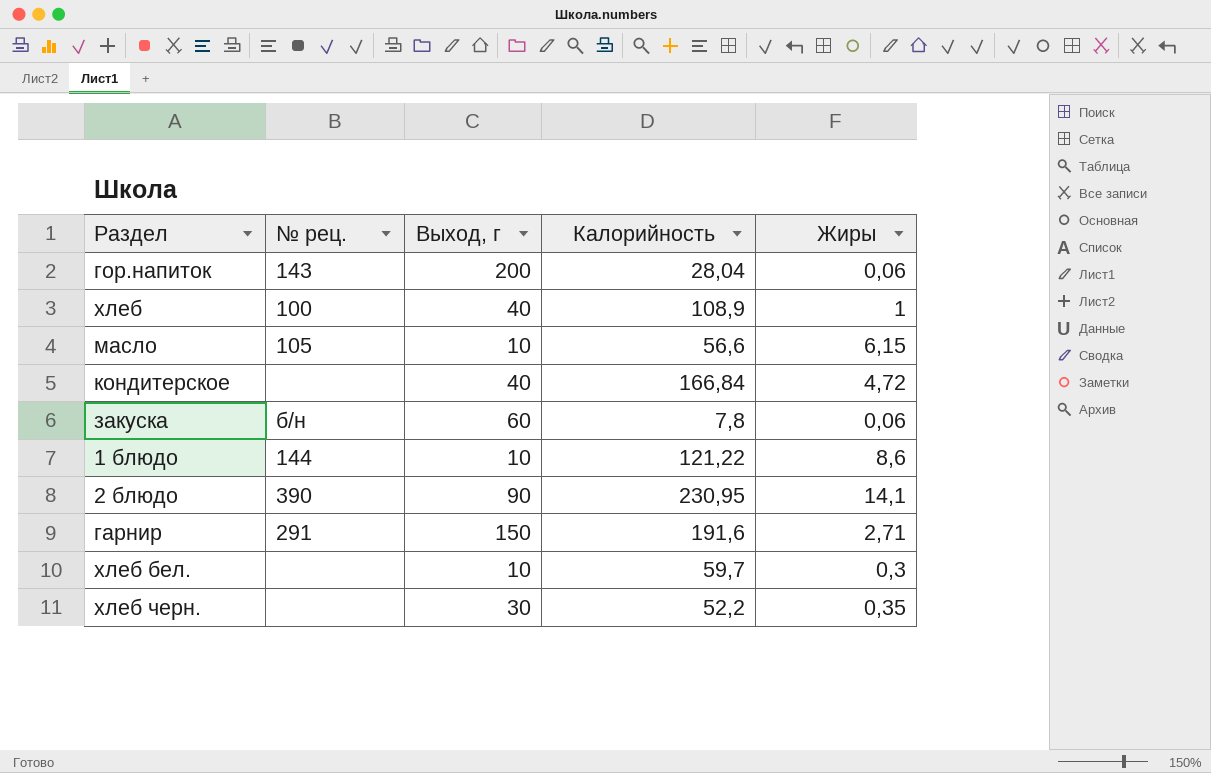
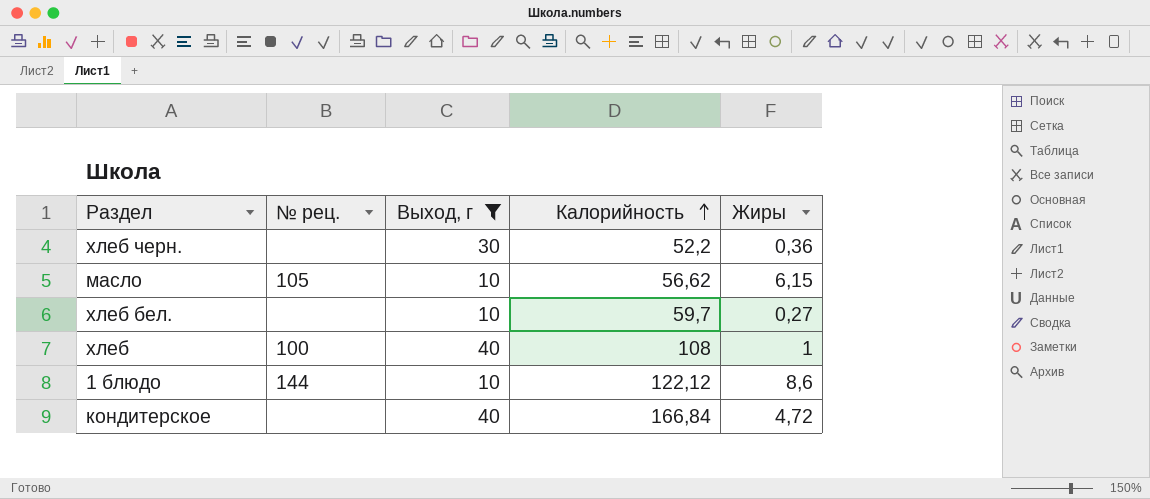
filter: none -> Выход, г <= 40
row order: none -> Калорийность ascending
хлеб черн. | Жиры: 0,35 -> 0,36
масло | Калорийность: 56,6 -> 56,62
хлеб бел. | Жиры: 0,3 -> 0,27
хлеб | Калорийность: 108,9 -> 108
1 блюдо | Калорийность: 121,22 -> 122,12

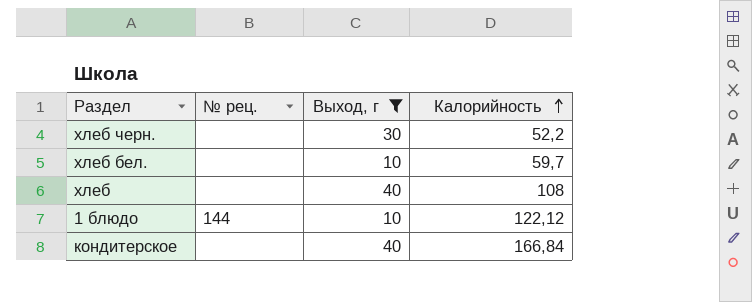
column Жиры | position: 5 -> none
row масло: 105 | 10 | 56,62 | 6,15 -> none
хлеб | № рец.: 100 -> none

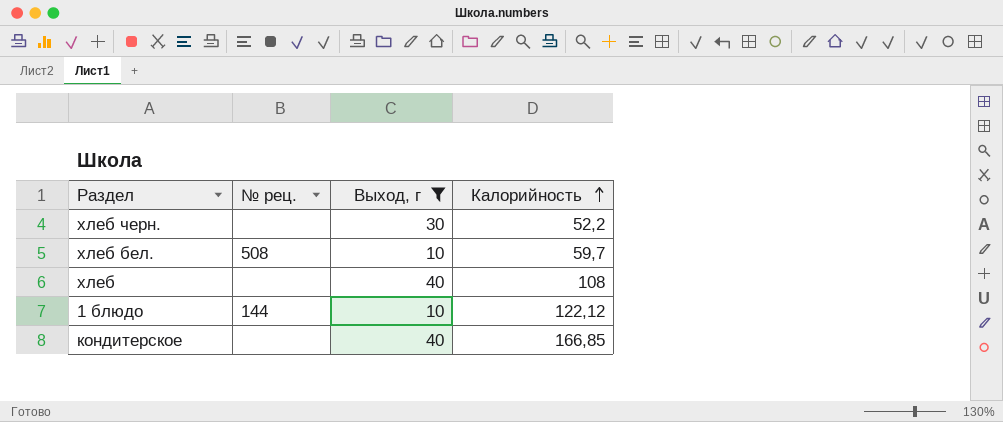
хлеб бел. | № рец.: none -> 508
кондитерское | Калорийность: 166,84 -> 166,85

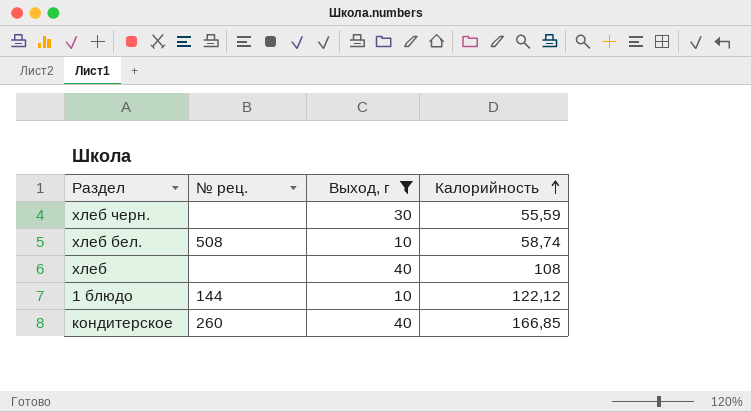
хлеб черн. | Калорийность: 52,2 -> 55,59
хлеб бел. | Калорийность: 59,7 -> 58,74
кондитерское | № рец.: none -> 260

